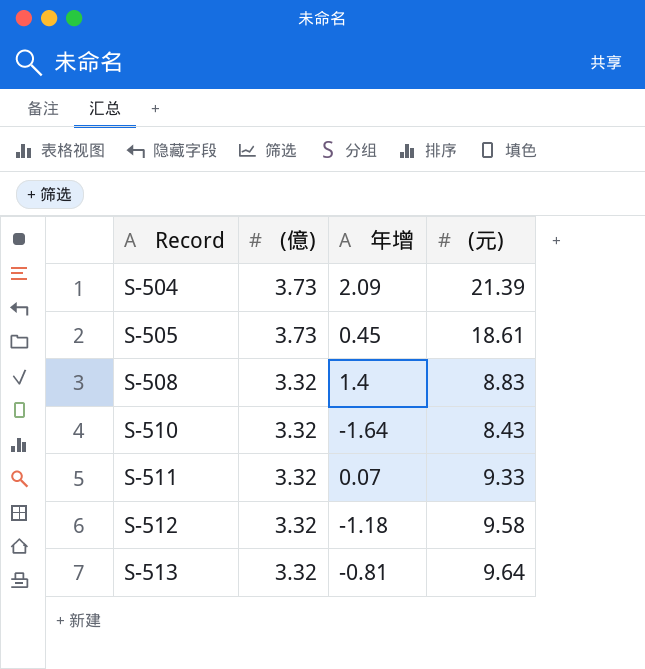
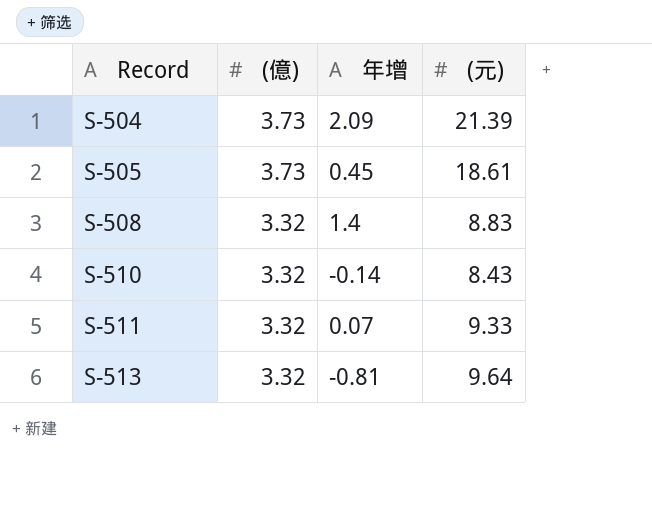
row S-512: 3.32 | -1.18 | 9.58 -> none
S-510 | 年增: -1.64 -> -0.14

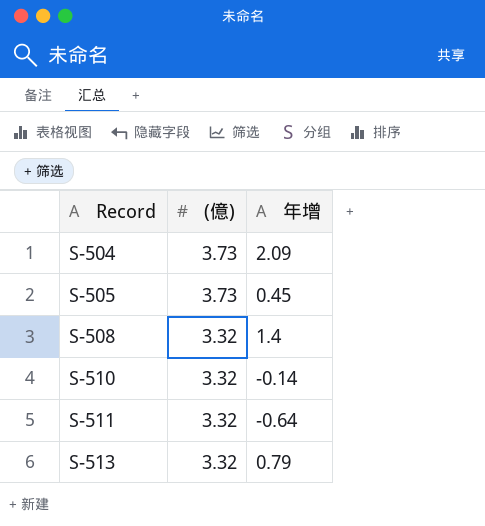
column (元) | position: 4 -> none
S-511 | 年增: 0.07 -> -0.64
S-513 | 年增: -0.81 -> 0.79

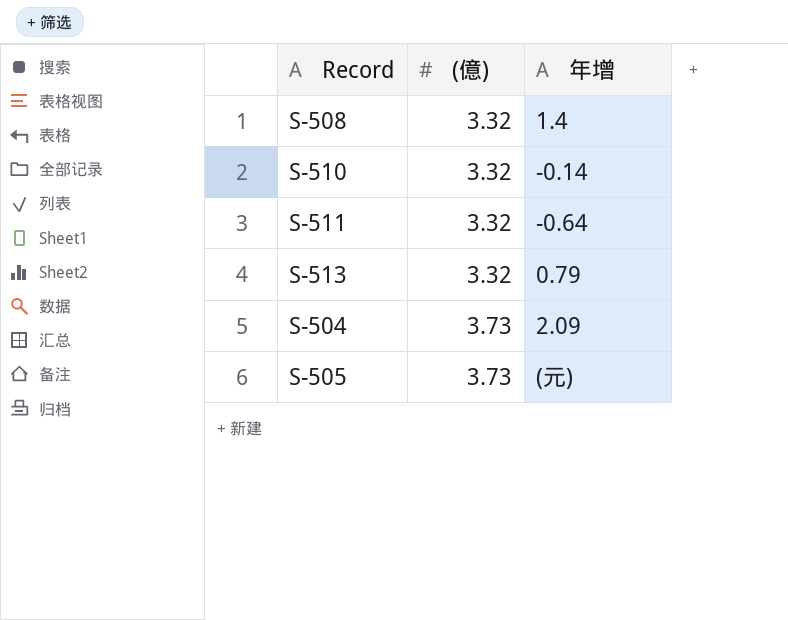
row order: Record ascending -> (億) ascending
S-505 | 年增: 0.45 -> (元)

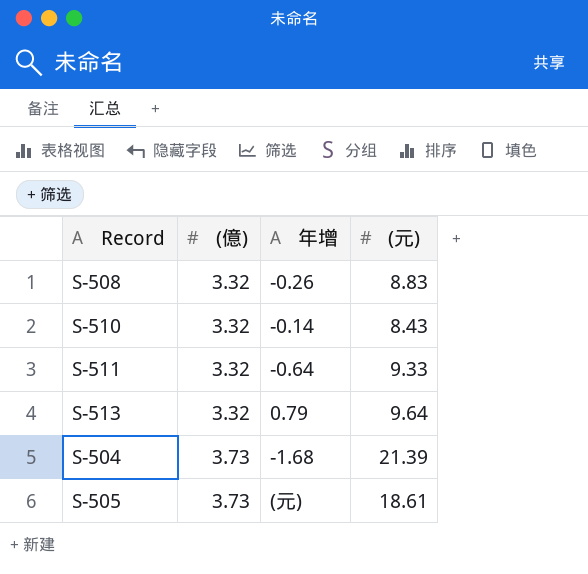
column (元) | position: none -> 4
S-508 | 年增: 1.4 -> -0.26
S-504 | 年增: 2.09 -> -1.68

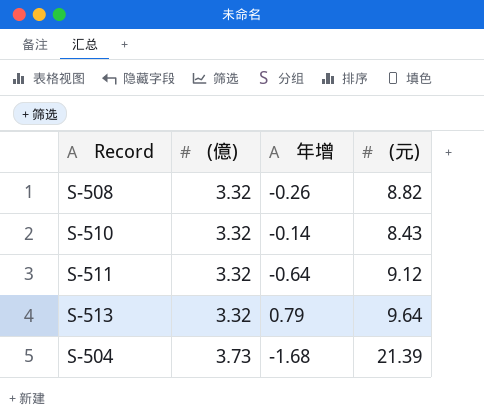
row S-505: 3.73 | (元) | 18.61 -> none
S-508 | (元): 8.83 -> 8.82
S-511 | (元): 9.33 -> 9.12

